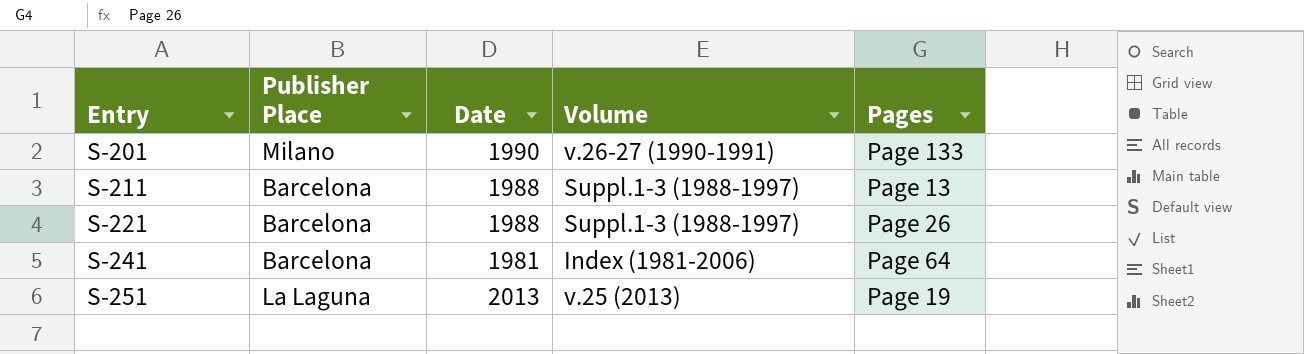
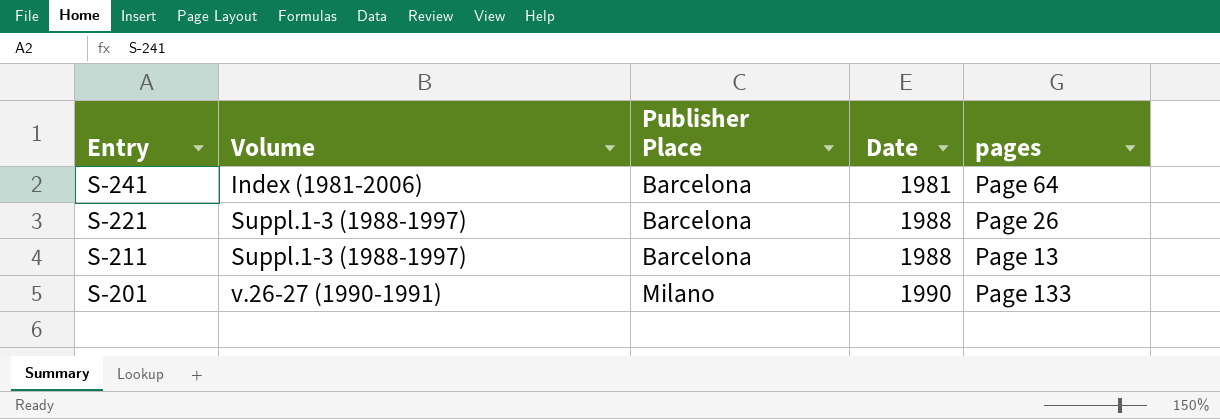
row order: Entry ascending -> Entry descending
column Volume | position: 4 -> 2
column name: Pages -> pages
row S-251: La Laguna | 2013 | v.25 (2013) | Page 19 -> none

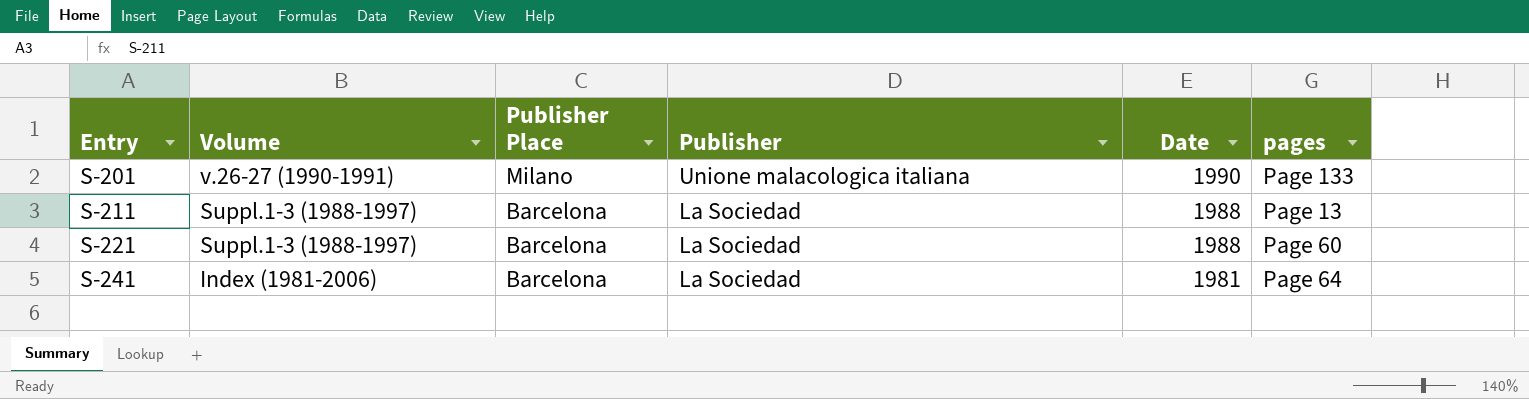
row order: Entry descending -> Entry ascending
column Publisher | position: none -> 4
S-221 | pages: Page 26 -> Page 60

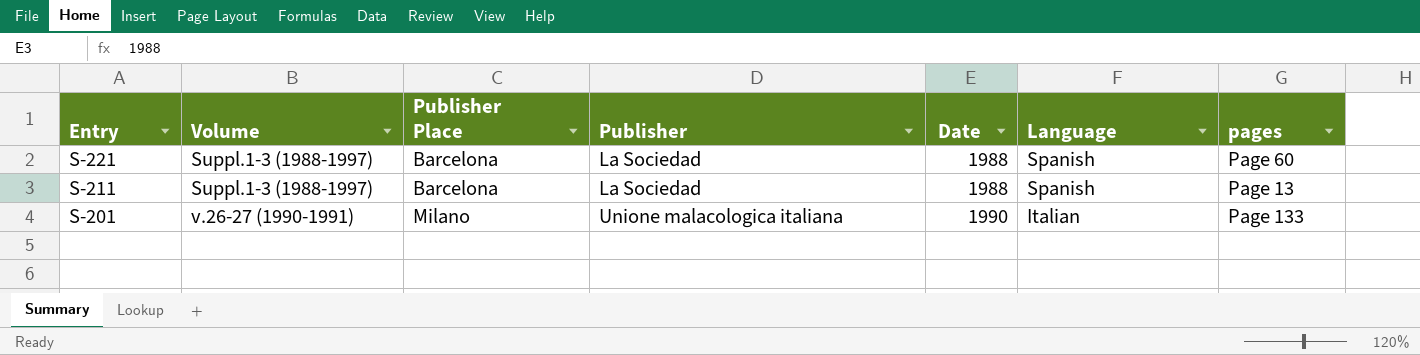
row order: Entry ascending -> Entry descending
column Language | position: none -> 6
row S-241: Index (1981-2006) | Barcelona | La Sociedad | 1981 | Page 64 -> none

